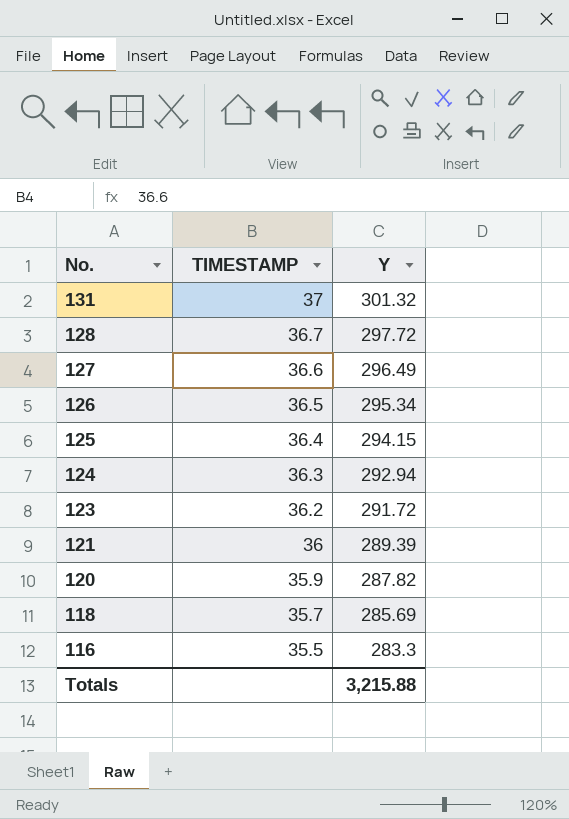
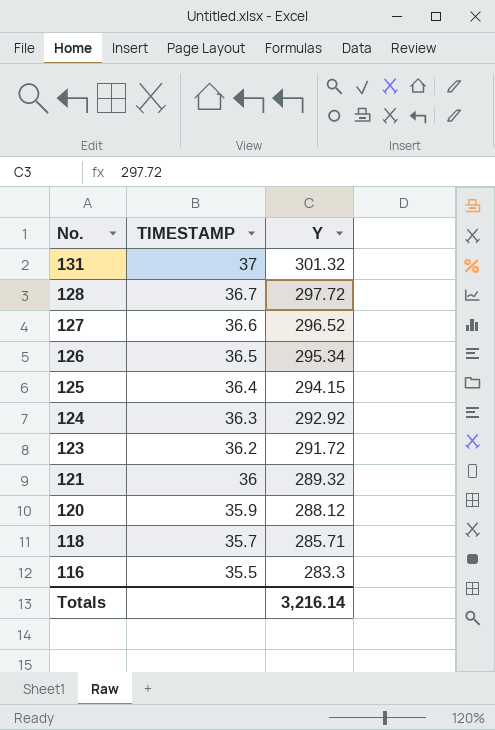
127 | Y: 296.49 -> 296.52
124 | Y: 292.94 -> 292.92
121 | Y: 289.39 -> 289.32
120 | Y: 287.82 -> 288.12
118 | Y: 285.69 -> 285.71
Totals | Y: 3,215.88 -> 3,216.14

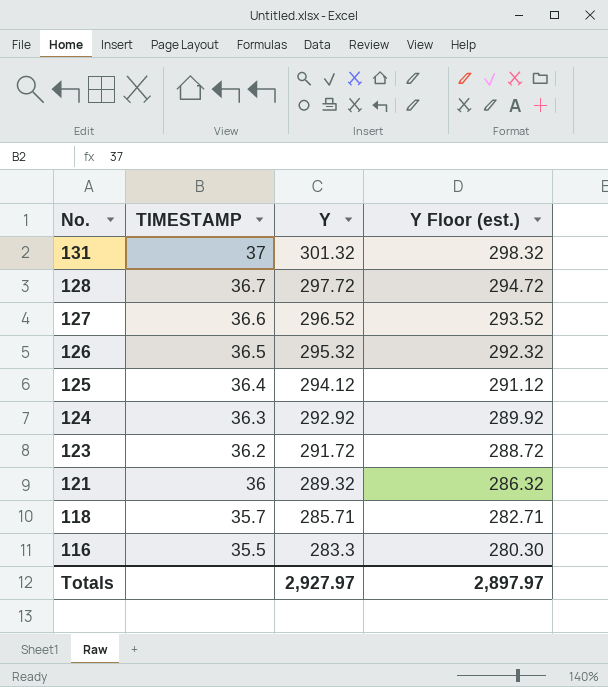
column Y Floor (est.) | formula: none -> [Y] - 3
row 120: 35.9 | 288.12 -> none
126 | Y: 295.34 -> 295.32
125 | Y: 294.15 -> 294.12
Totals | Y: 3,216.14 -> 2,927.97

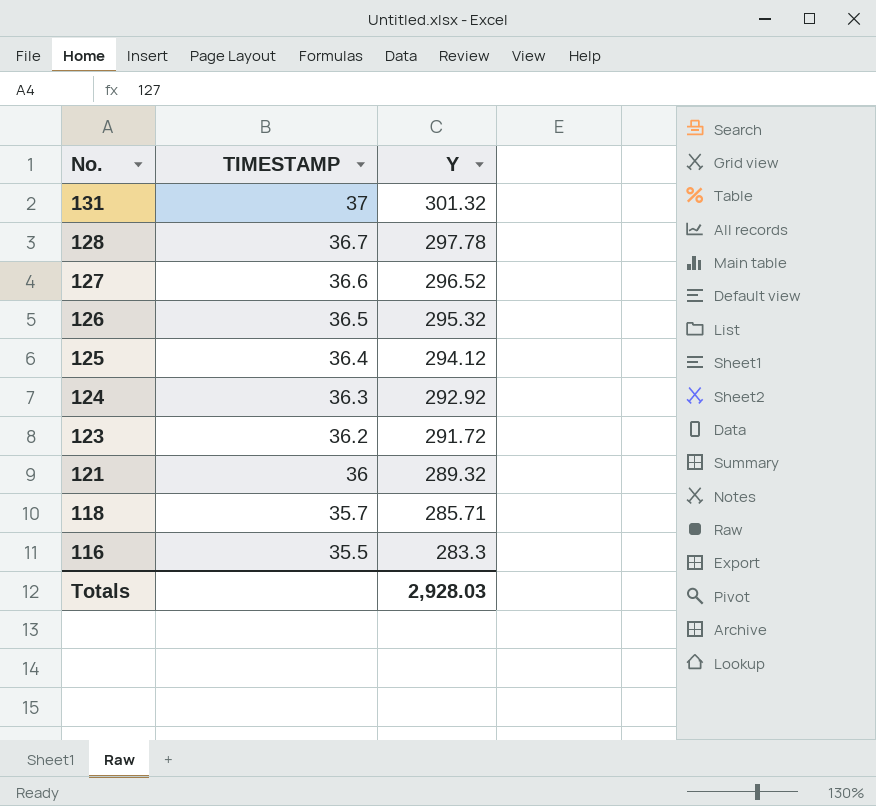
column Y Floor (est.) | formula: [Y] - 3 -> none
128 | Y: 297.72 -> 297.78
Totals | Y: 2,927.97 -> 2,928.03

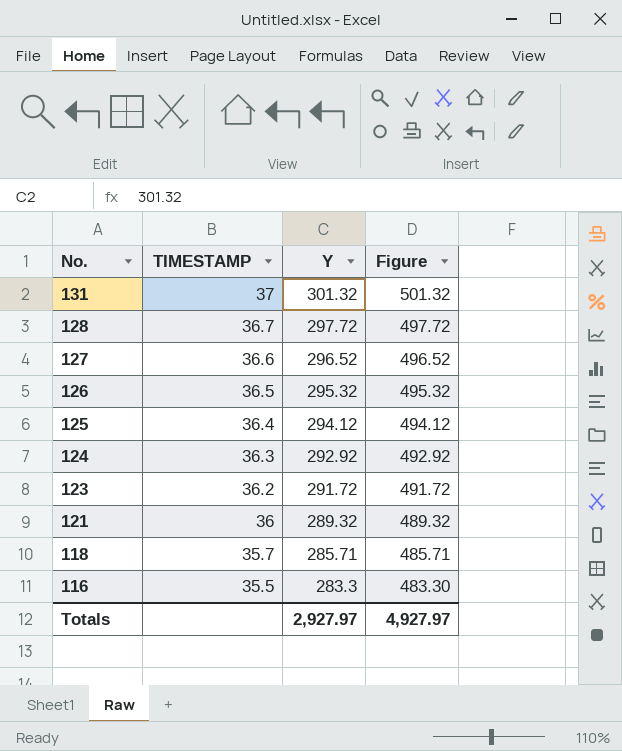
column Figure | formula: none -> [Y] + 200
128 | Y: 297.78 -> 297.72
Totals | Y: 2,928.03 -> 2,927.97

